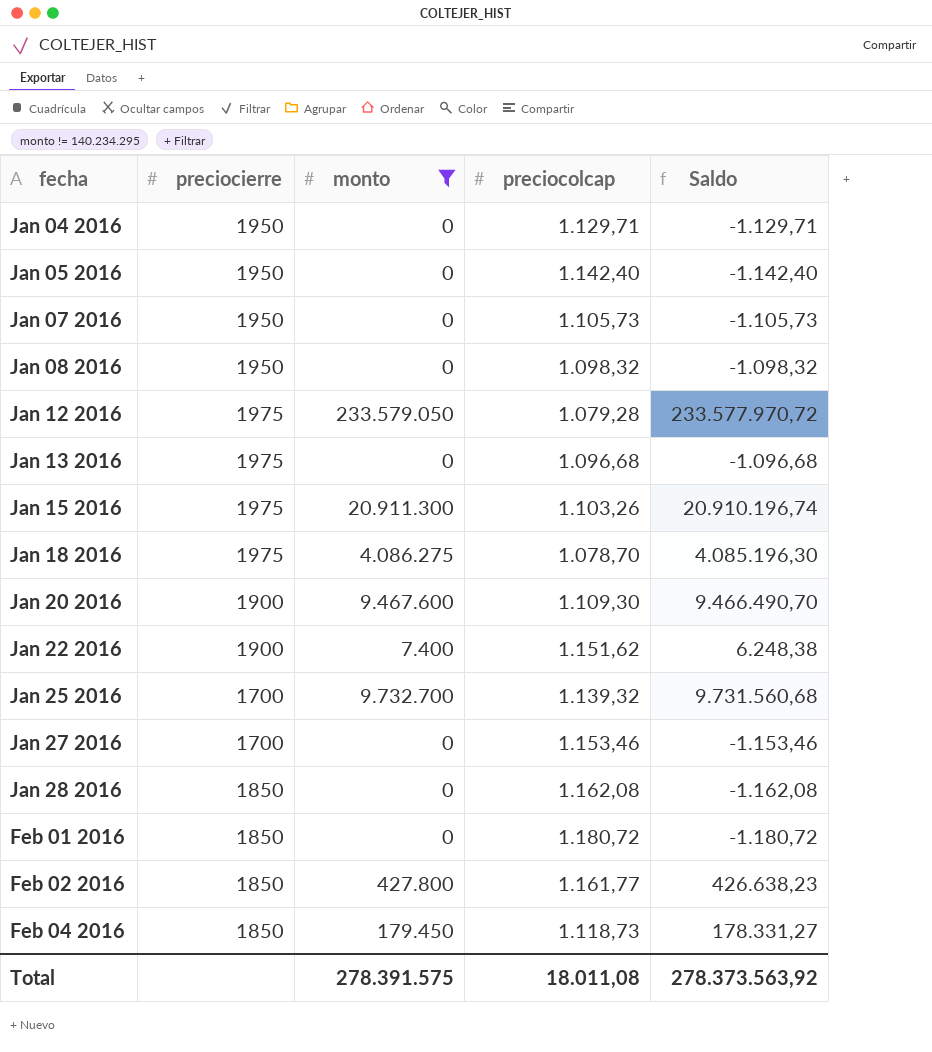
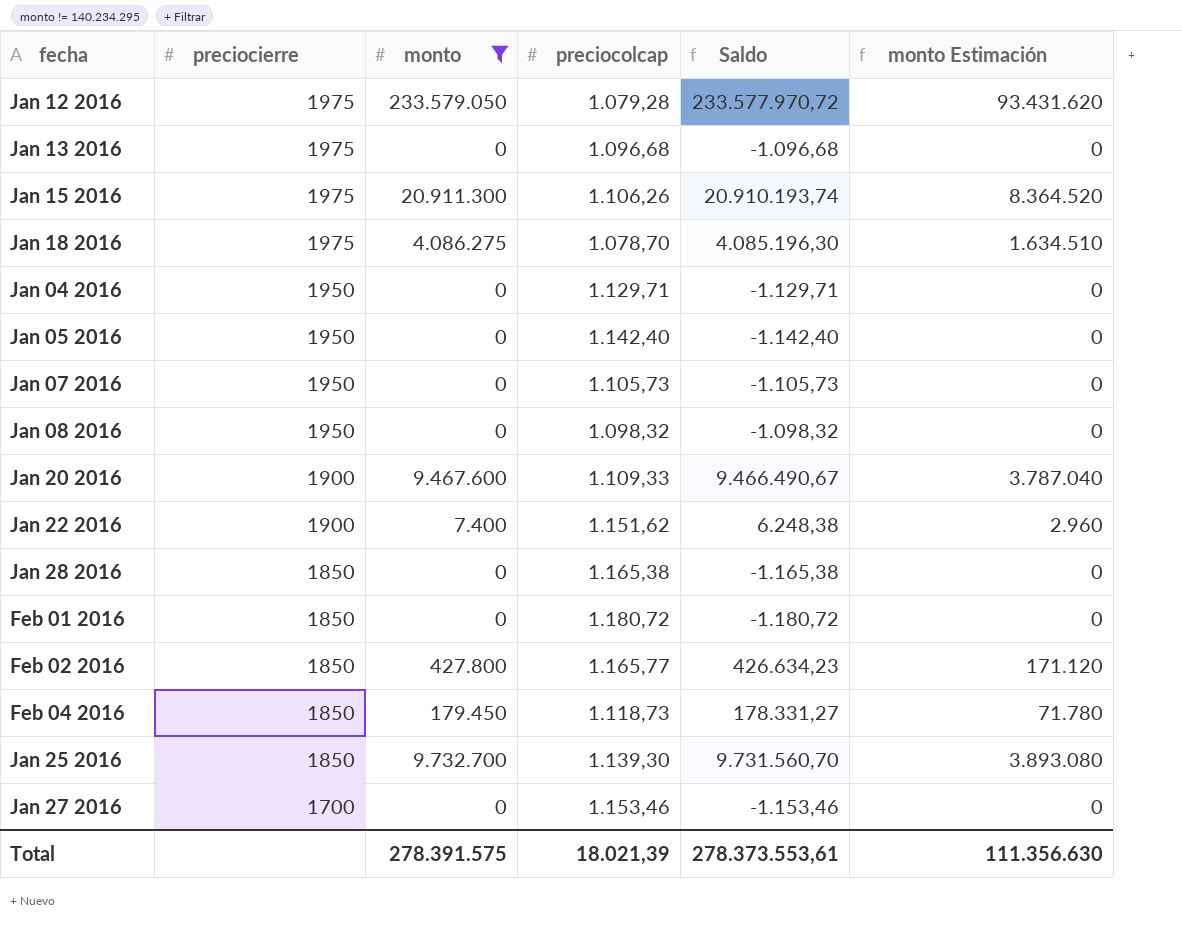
row order: fecha ascending -> preciocierre descending
column monto Estimación | formula: none -> [monto] * 0,4
Jan 15 2016 | preciocolcap: 1.103,26 -> 1.106,26
Jan 15 2016 | Saldo: 20.910.196,74 -> 20.910.193,74
Jan 20 2016 | preciocolcap: 1.109,30 -> 1.109,33
Jan 20 2016 | Saldo: 9.466.490,70 -> 9.466.490,67
Jan 28 2016 | preciocolcap: 1.162,08 -> 1.165,38
Jan 28 2016 | Saldo: -1.162,08 -> -1.165,38
Feb 02 2016 | preciocolcap: 1.161,77 -> 1.165,77
Feb 02 2016 | Saldo: 426.638,23 -> 426.634,23
Jan 25 2016 | preciocierre: 1700 -> 1850
Jan 25 2016 | preciocolcap: 1.139,32 -> 1.139,30
Jan 25 2016 | Saldo: 9.731.560,68 -> 9.731.560,70
Total | preciocolcap: 18.011,08 -> 18.021,39
Total | Saldo: 278.373.563,92 -> 278.373.553,61

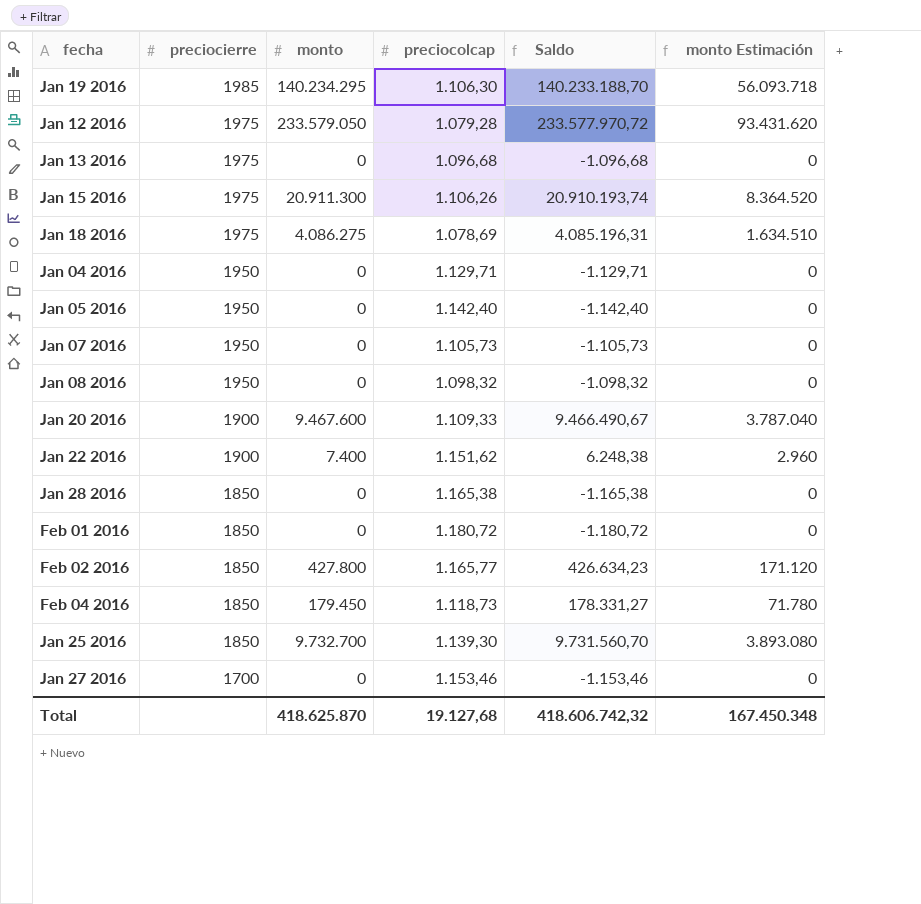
filter: monto != 140.234.295 -> none
Jan 18 2016 | preciocolcap: 1.078,70 -> 1.078,69
Jan 18 2016 | Saldo: 4.085.196,30 -> 4.085.196,31
Total | monto: 278.391.575 -> 418.625.870
Total | preciocolcap: 18.021,39 -> 19.127,68
Total | Saldo: 278.373.553,61 -> 418.606.742,32
Total | monto Estimación: 111.356.630 -> 167.450.348

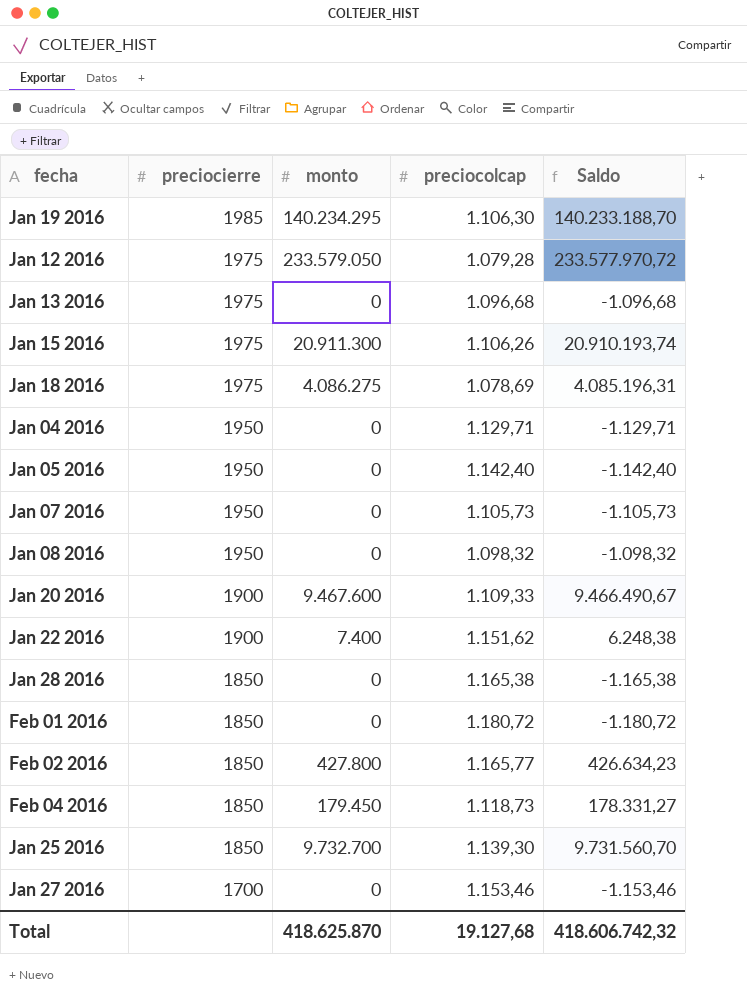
column monto Estimación | formula: [monto] * 0,4 -> none

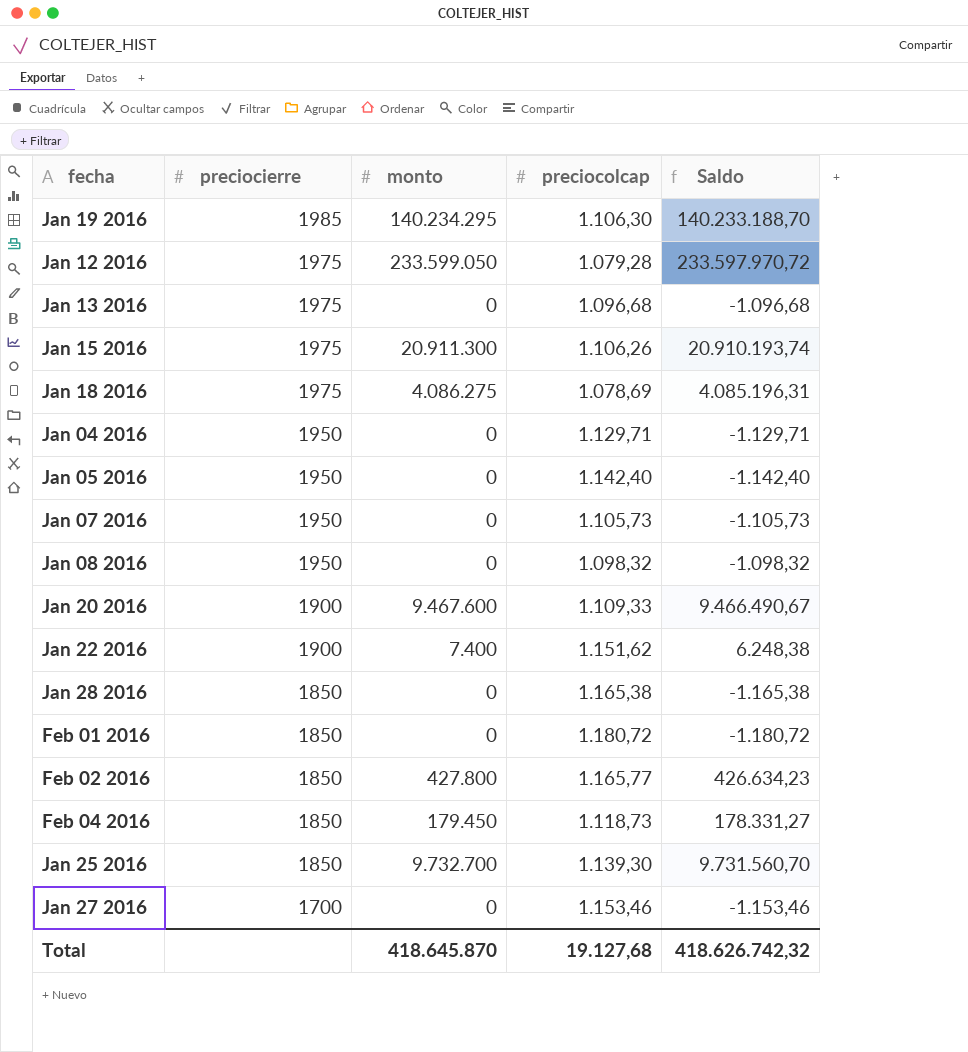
Jan 12 2016 | monto: 233.579.050 -> 233.599.050
Jan 12 2016 | Saldo: 233.577.970,72 -> 233.597.970,72
Total | monto: 418.625.870 -> 418.645.870
Total | Saldo: 418.606.742,32 -> 418.626.742,32

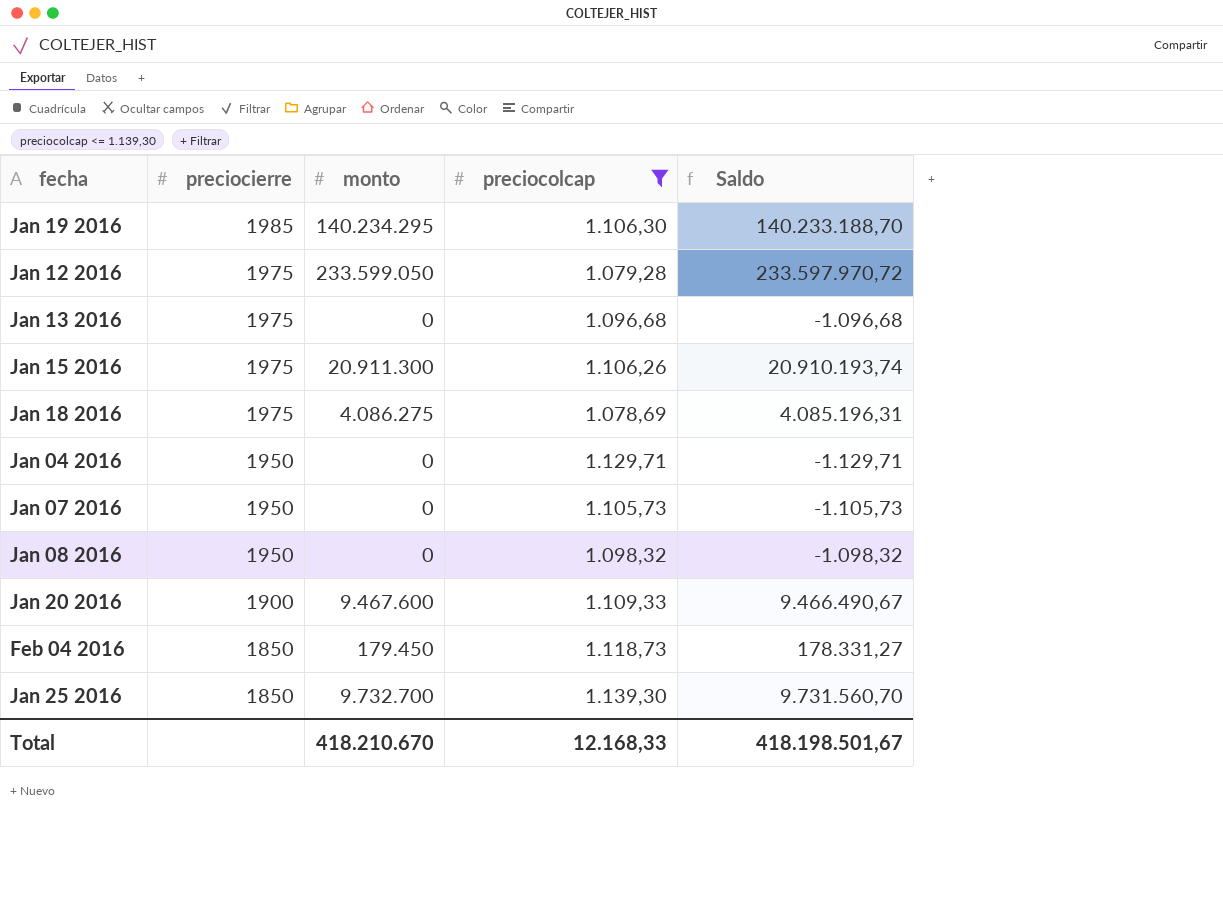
filter: none -> preciocolcap <= 1.139,30
Total | monto: 418.645.870 -> 418.210.670
Total | preciocolcap: 19.127,68 -> 12.168,33
Total | Saldo: 418.626.742,32 -> 418.198.501,67

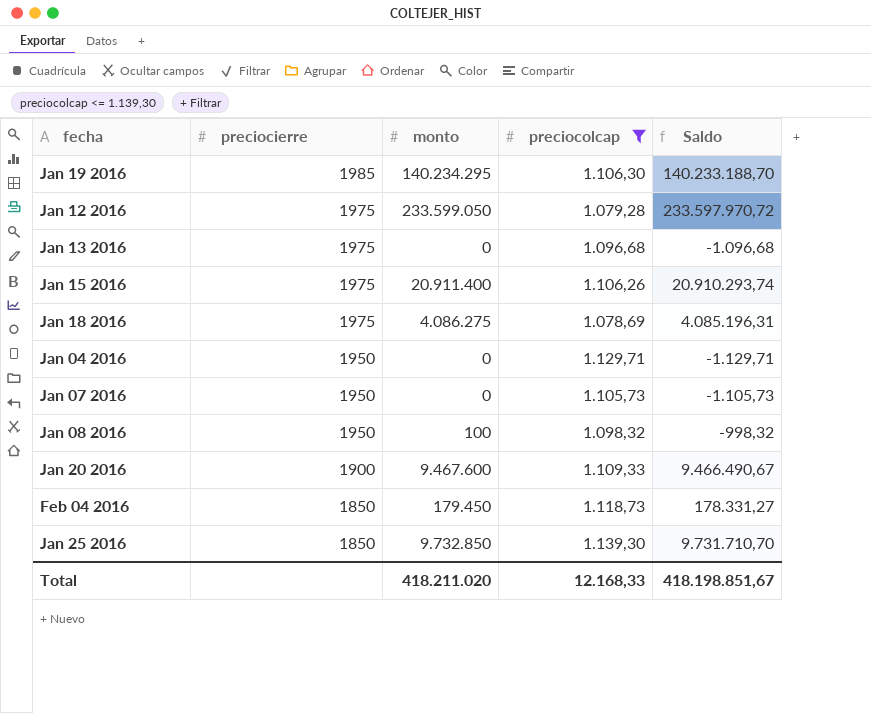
Jan 15 2016 | monto: 20.911.300 -> 20.911.400
Jan 15 2016 | Saldo: 20.910.193,74 -> 20.910.293,74
Jan 08 2016 | monto: 0 -> 100
Jan 08 2016 | Saldo: -1.098,32 -> -998,32
Jan 25 2016 | monto: 9.732.700 -> 9.732.850
Jan 25 2016 | Saldo: 9.731.560,70 -> 9.731.710,70
Total | monto: 418.210.670 -> 418.211.020
Total | Saldo: 418.198.501,67 -> 418.198.851,67

